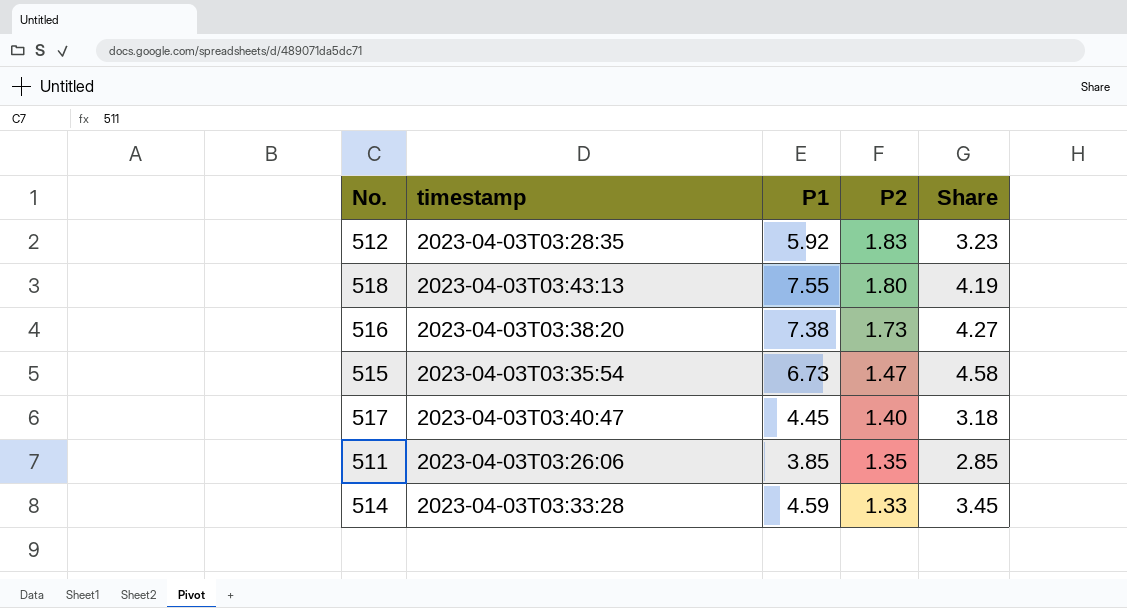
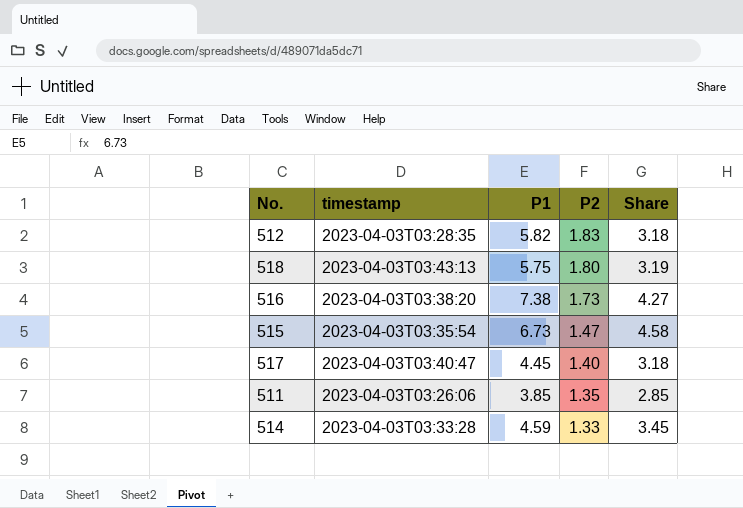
512 | P1: 5.92 -> 5.82
512 | Share: 3.23 -> 3.18
518 | P1: 7.55 -> 5.75
518 | Share: 4.19 -> 3.19

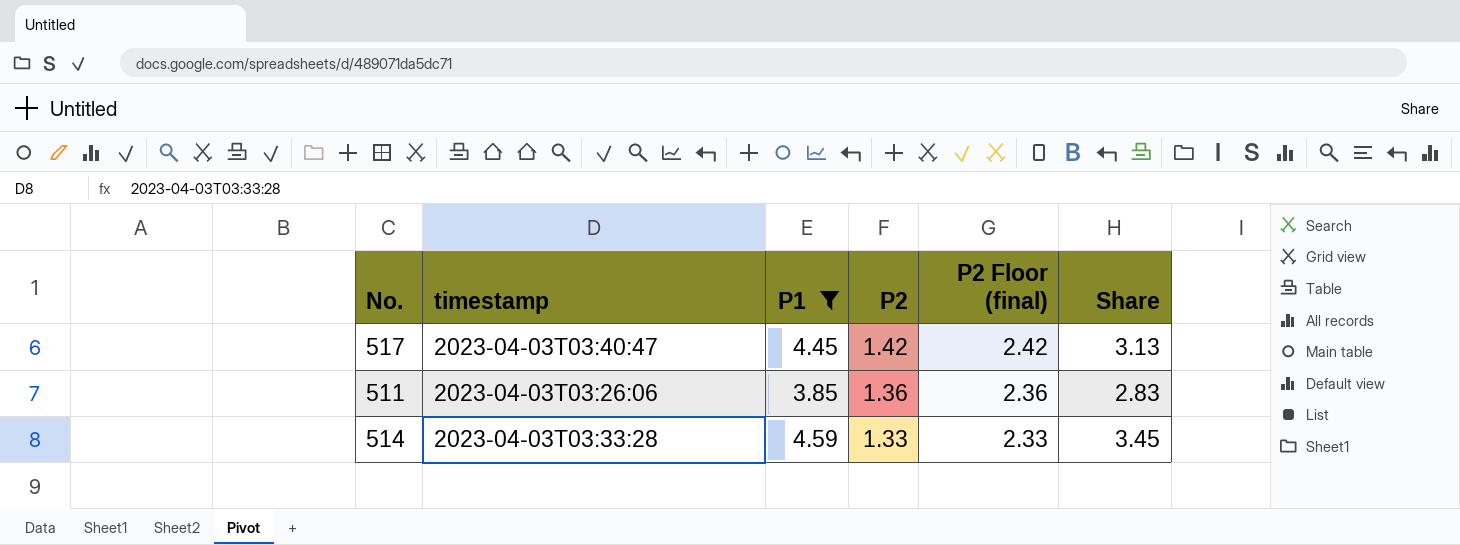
filter: none -> P1 <= 4.59
column P2 Floor (final) | formula: none -> [P2] + 1
517 | P2: 1.40 -> 1.42
517 | Share: 3.18 -> 3.13
511 | P2: 1.35 -> 1.36
511 | Share: 2.85 -> 2.83

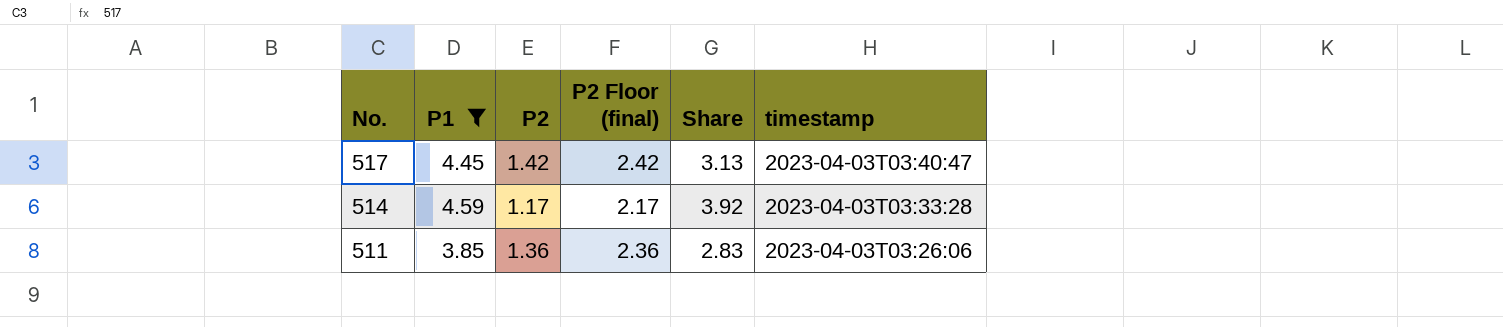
row order: P2 descending -> No. descending
column timestamp | position: 2 -> 6
514 | P2: 1.33 -> 1.17
514 | P2 Floor (final): 2.33 -> 2.17
514 | Share: 3.45 -> 3.92

